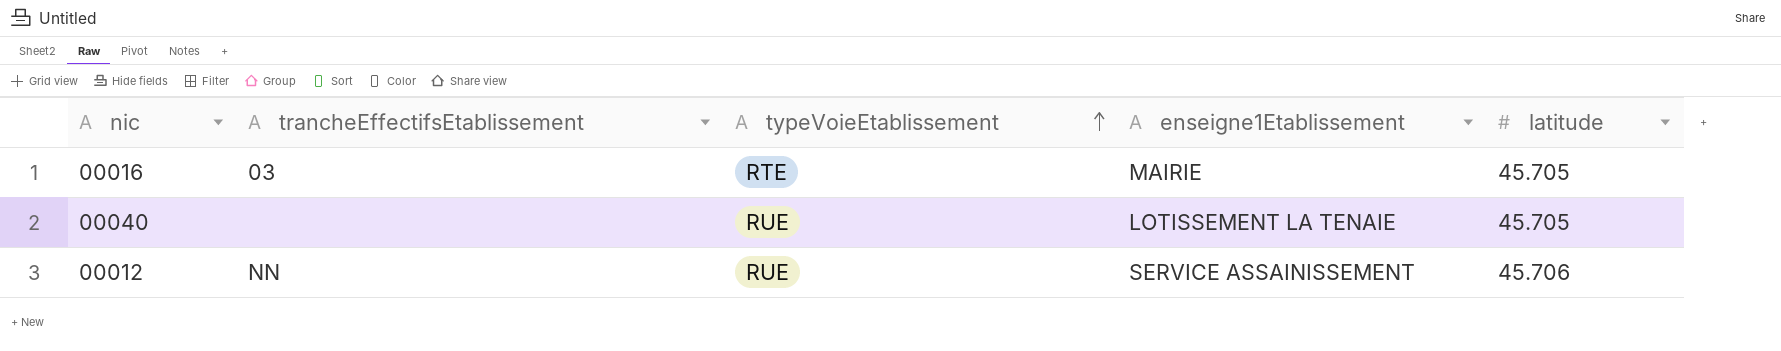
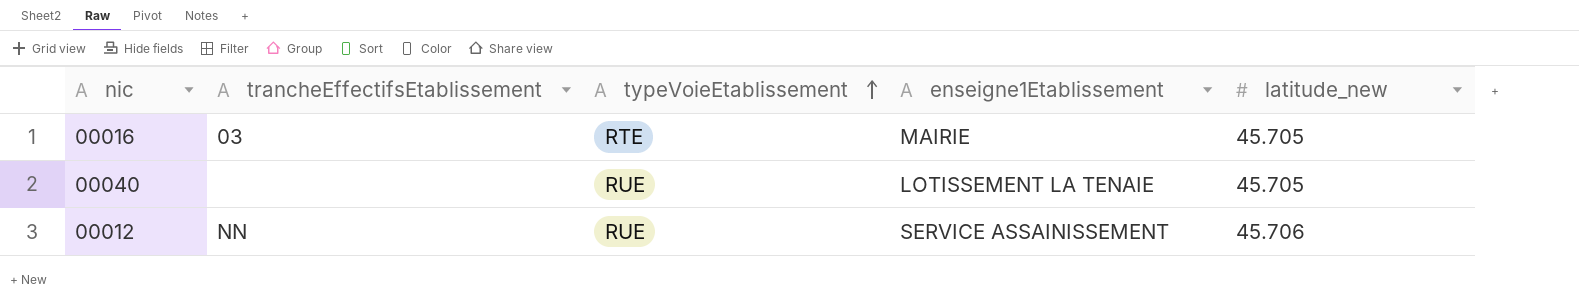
column name: latitude -> latitude_new

